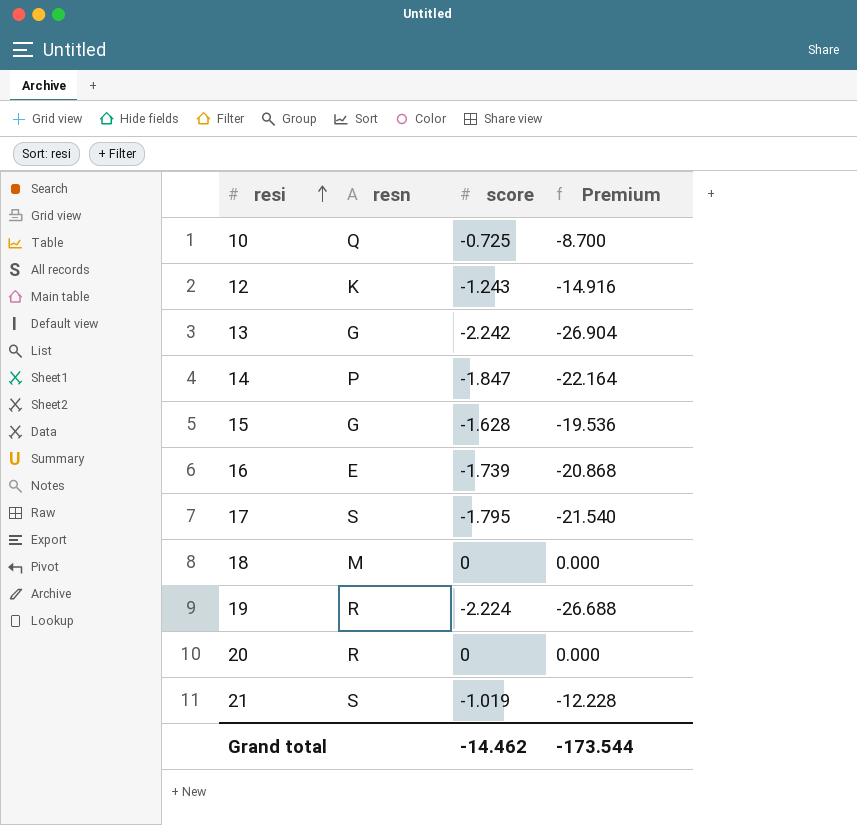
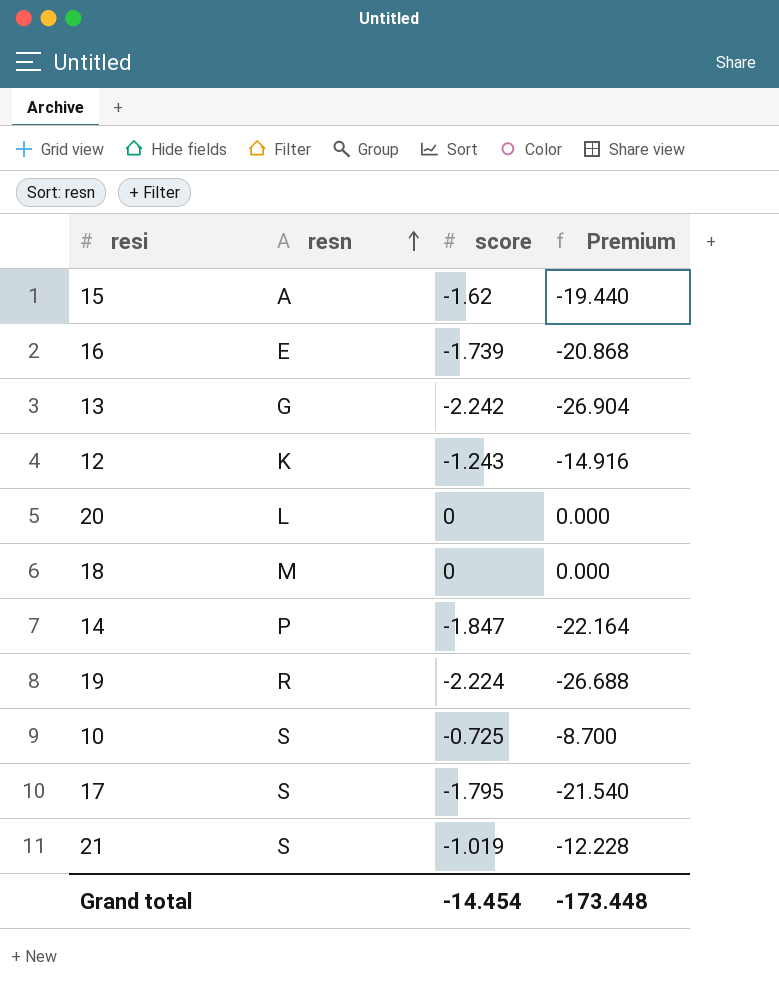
row order: resi ascending -> resn ascending
15 | resn: G -> A
15 | score: -1.628 -> -1.62
15 | Premium: -19.536 -> -19.440
20 | resn: R -> L
10 | resn: Q -> S
Grand total | score: -14.462 -> -14.454
Grand total | Premium: -173.544 -> -173.448

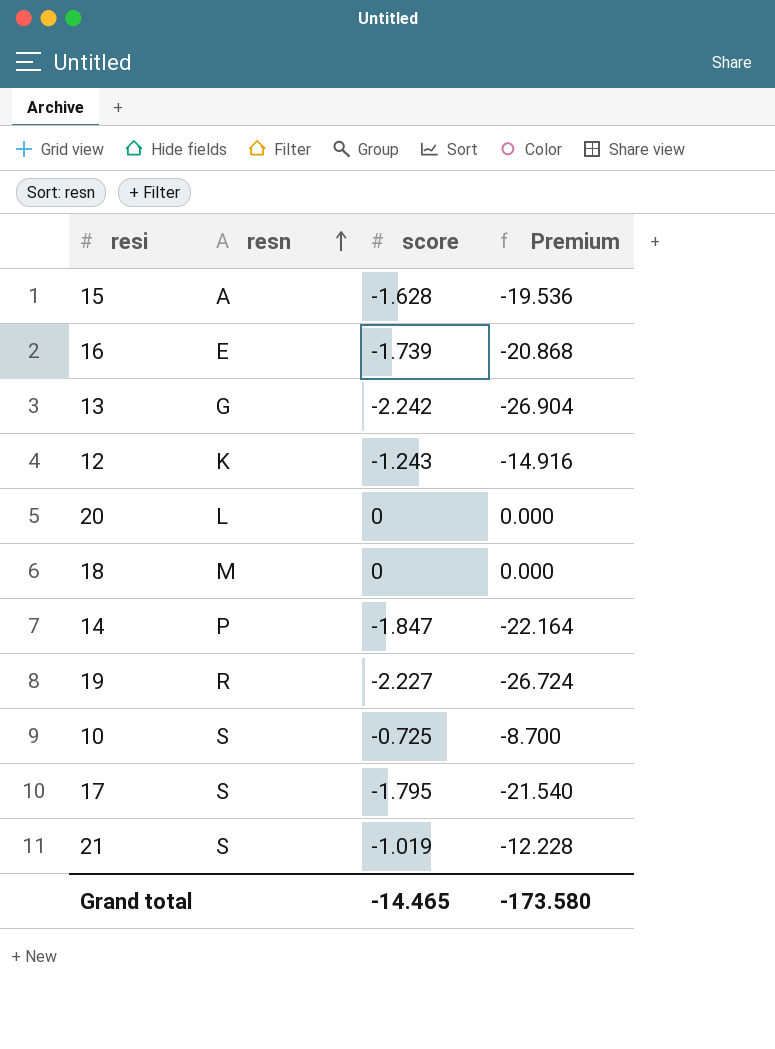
15 | score: -1.62 -> -1.628
15 | Premium: -19.440 -> -19.536
19 | score: -2.224 -> -2.227
19 | Premium: -26.688 -> -26.724
Grand total | score: -14.454 -> -14.465
Grand total | Premium: -173.448 -> -173.580

